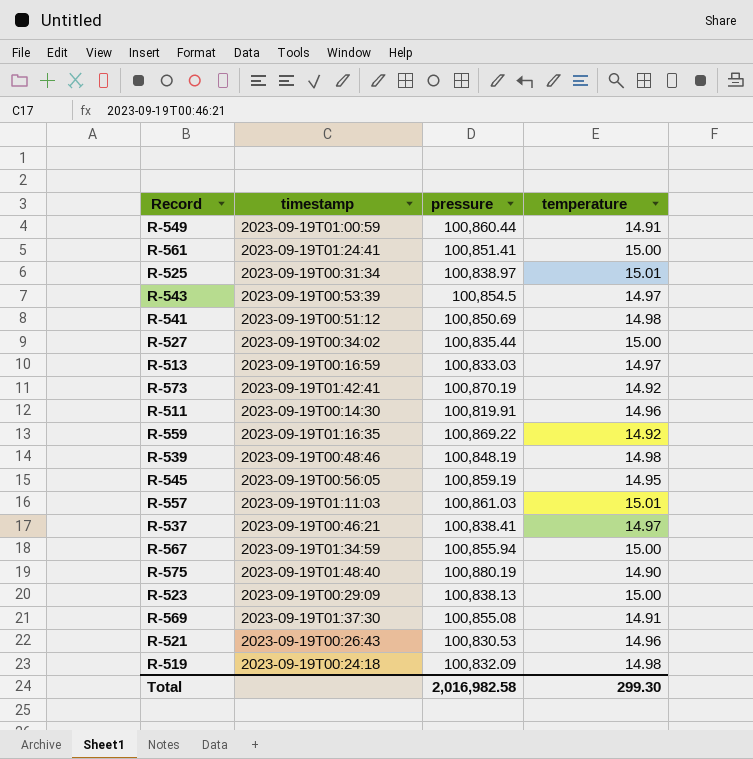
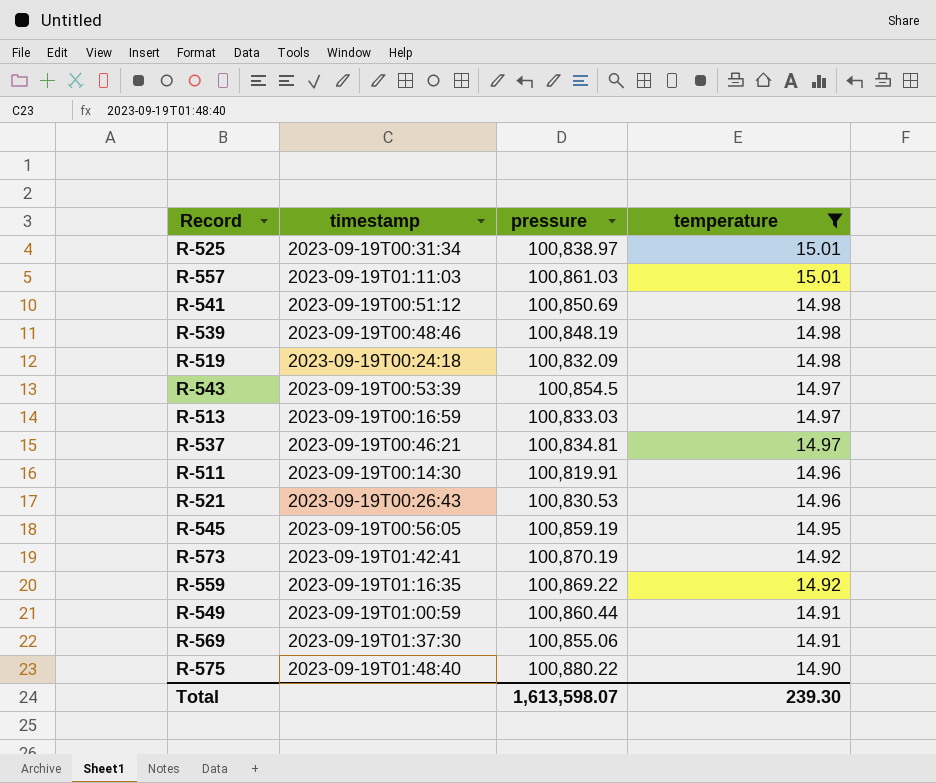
filter: none -> temperature != 15.00
row order: none -> temperature descending
R-537 | pressure: 100,838.41 -> 100,834.81
R-569 | pressure: 100,855.08 -> 100,855.06
R-575 | pressure: 100,880.19 -> 100,880.22
Total | pressure: 2,016,982.58 -> 1,613,598.07
Total | temperature: 299.30 -> 239.30

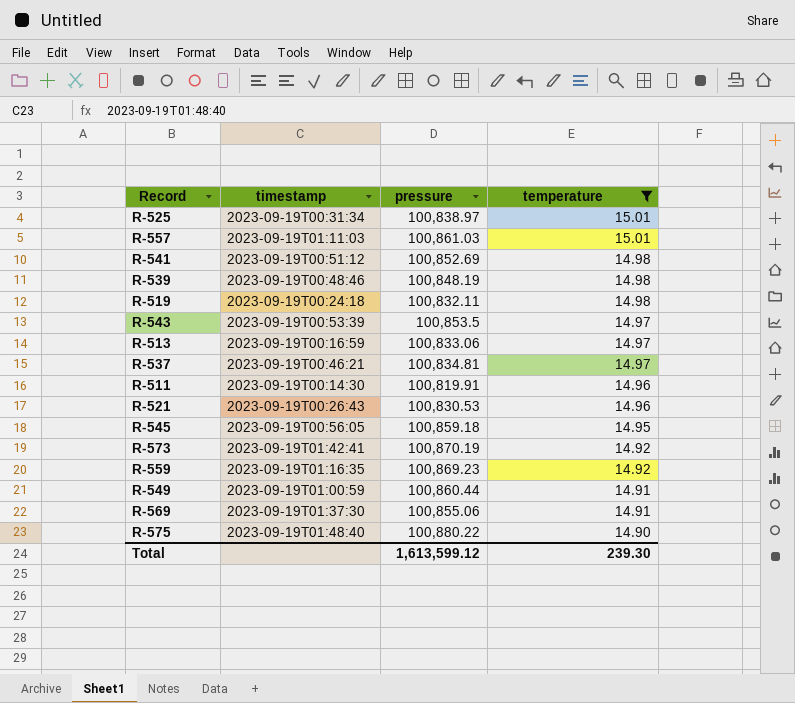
R-541 | pressure: 100,850.69 -> 100,852.69
R-519 | pressure: 100,832.09 -> 100,832.11
R-543 | pressure: 100,854.5 -> 100,853.5
R-513 | pressure: 100,833.03 -> 100,833.06
R-545 | pressure: 100,859.19 -> 100,859.18
R-559 | pressure: 100,869.22 -> 100,869.23
Total | pressure: 1,613,598.07 -> 1,613,599.12

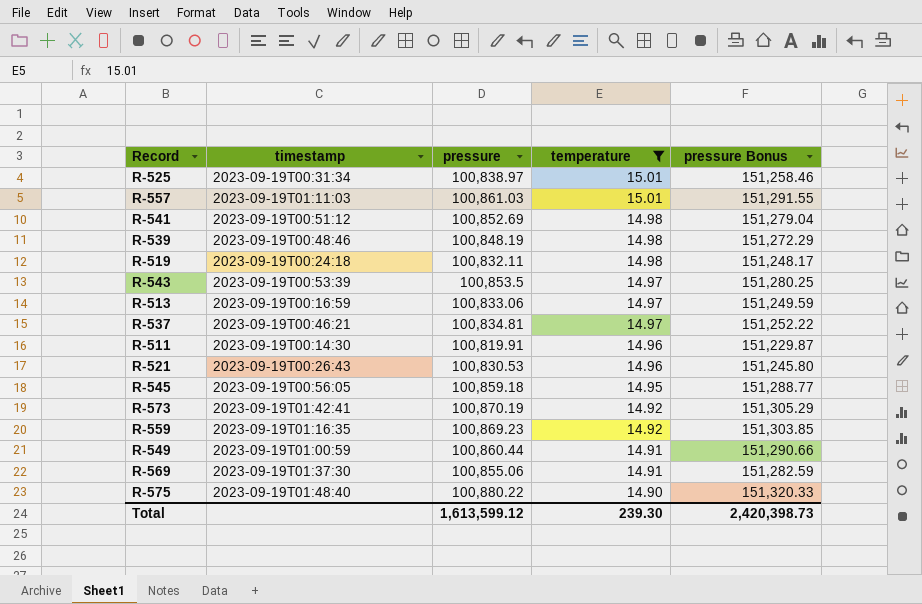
column pressure Bonus | formula: none -> [pressure] * 1.5

